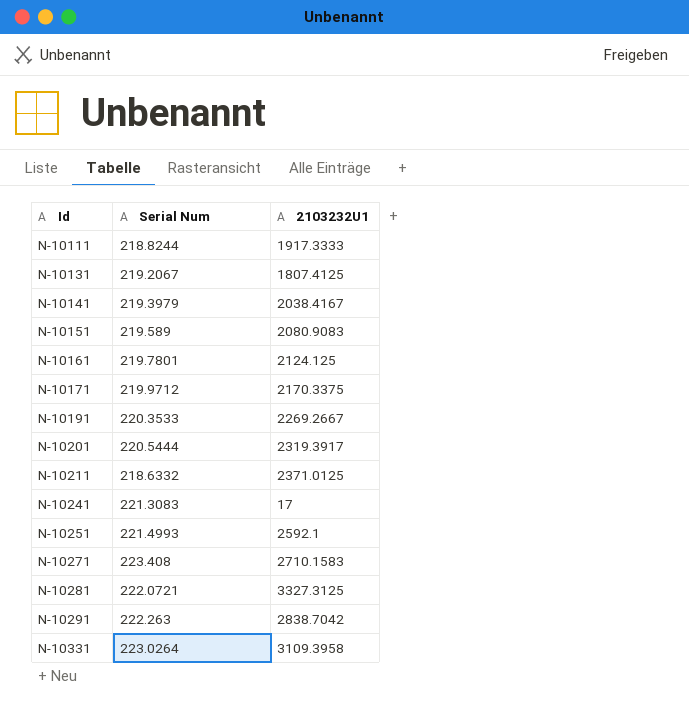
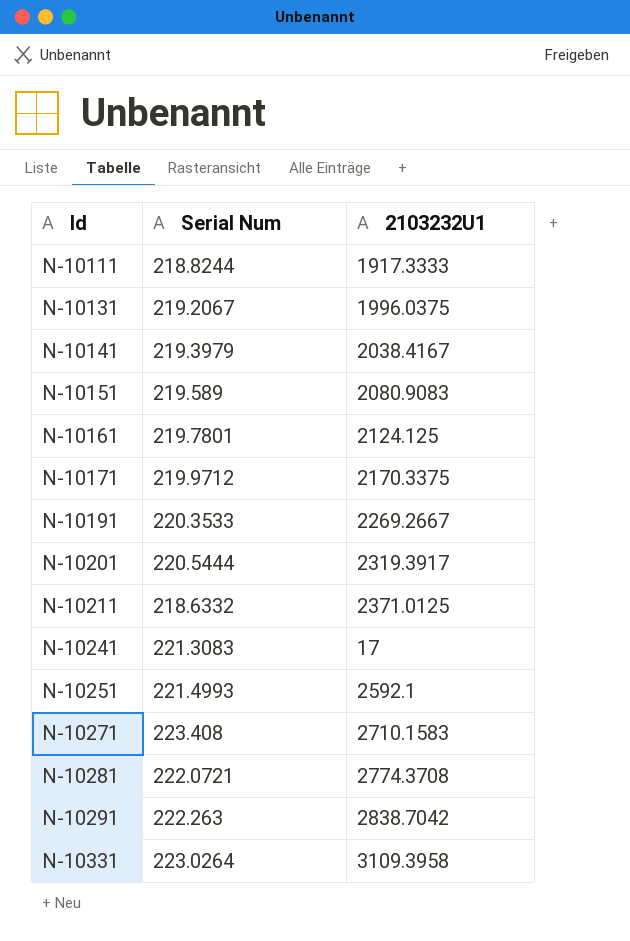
N-10131 | 2103232U1: 1807.4125 -> 1996.0375
N-10281 | 2103232U1: 3327.3125 -> 2774.3708

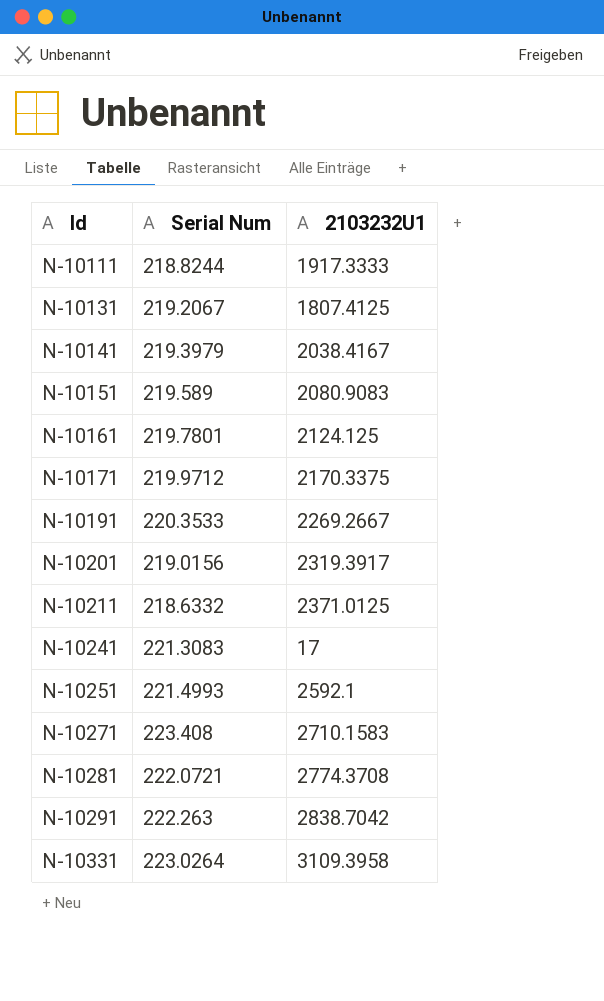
N-10131 | 2103232U1: 1996.0375 -> 1807.4125
N-10201 | Serial Num: 220.5444 -> 219.0156

